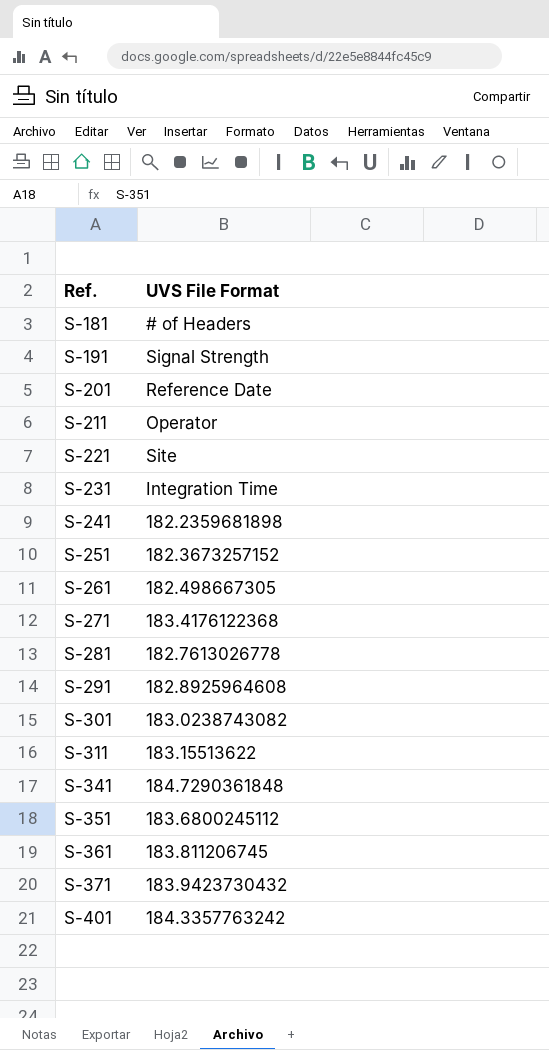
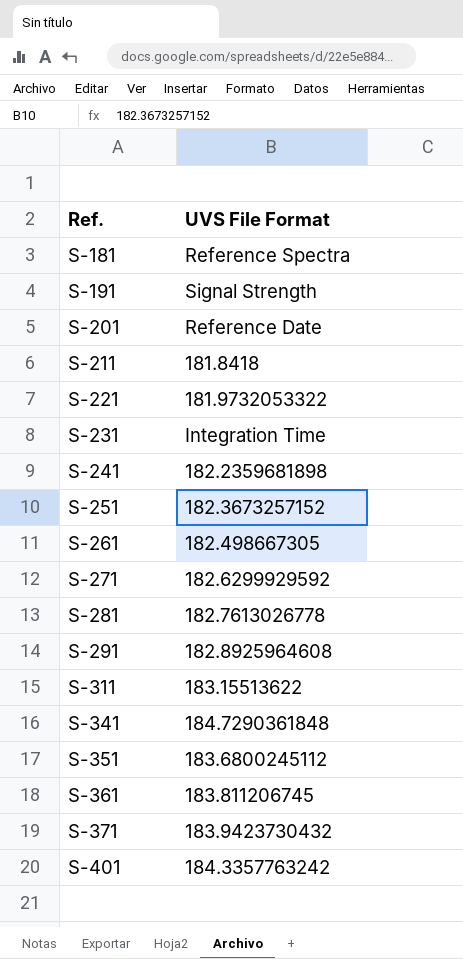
row S-301: 183.0238743082 -> none
S-181 | UVS File Format: # of Headers -> Reference Spectra
S-211 | UVS File Format: Operator -> 181.8418
S-221 | UVS File Format: Site -> 181.9732053322
S-271 | UVS File Format: 183.4176122368 -> 182.6299929592

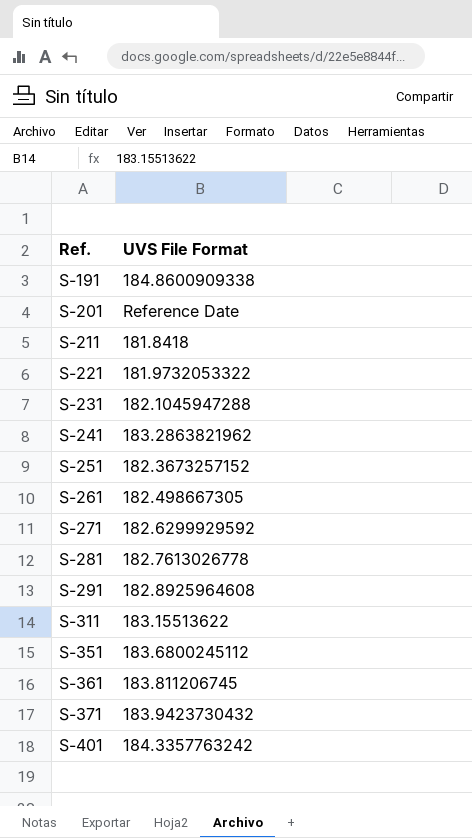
row S-181: Reference Spectra -> none
row S-341: 184.7290361848 -> none
S-191 | UVS File Format: Signal Strength -> 184.8600909338
S-231 | UVS File Format: Integration Time -> 182.1045947288
S-241 | UVS File Format: 182.2359681898 -> 183.2863821962

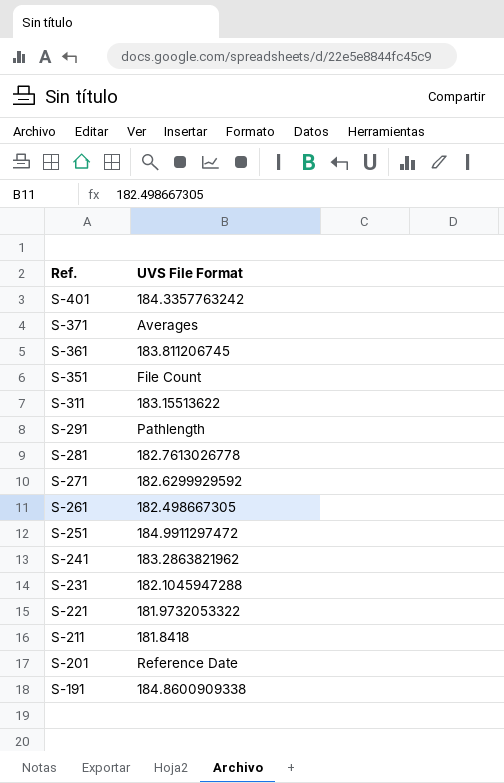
row order: Ref. ascending -> Ref. descending
S-371 | UVS File Format: 183.9423730432 -> Averages
S-351 | UVS File Format: 183.6800245112 -> File Count
S-291 | UVS File Format: 182.8925964608 -> Pathlength
S-251 | UVS File Format: 182.3673257152 -> 184.9911297472

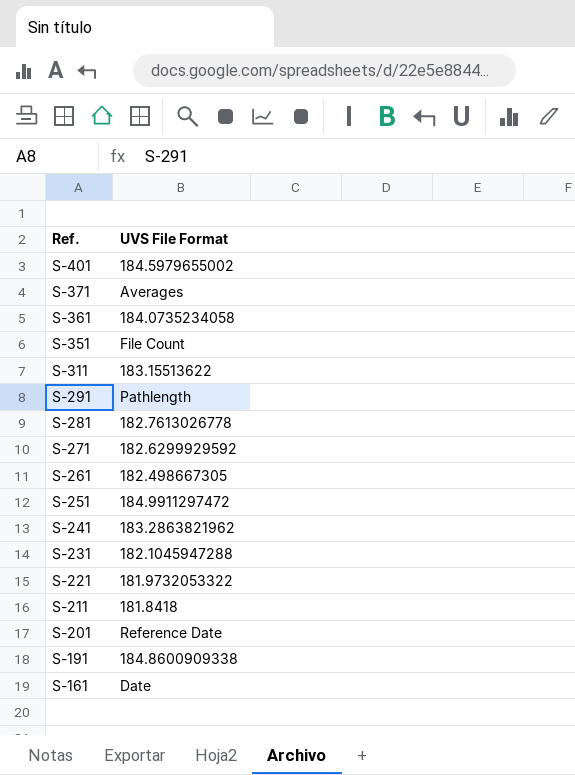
S-401 | UVS File Format: 184.3357763242 -> 184.5979655002
S-361 | UVS File Format: 183.811206745 -> 184.0735234058
row S-161: none -> Date

